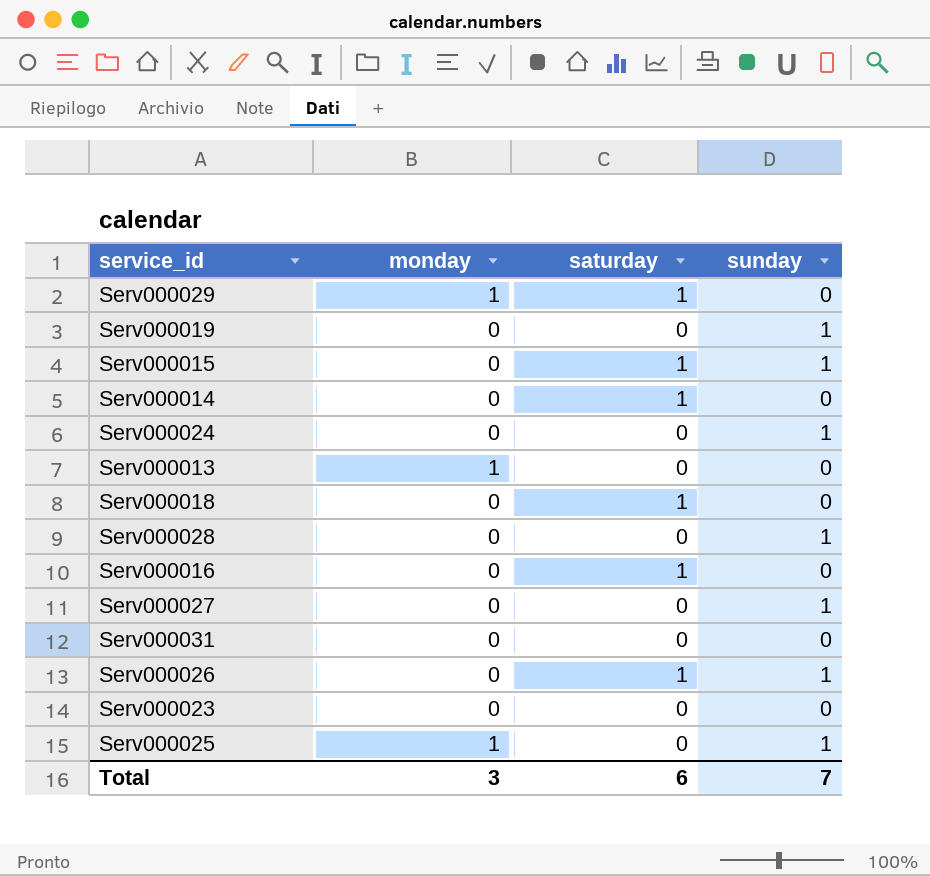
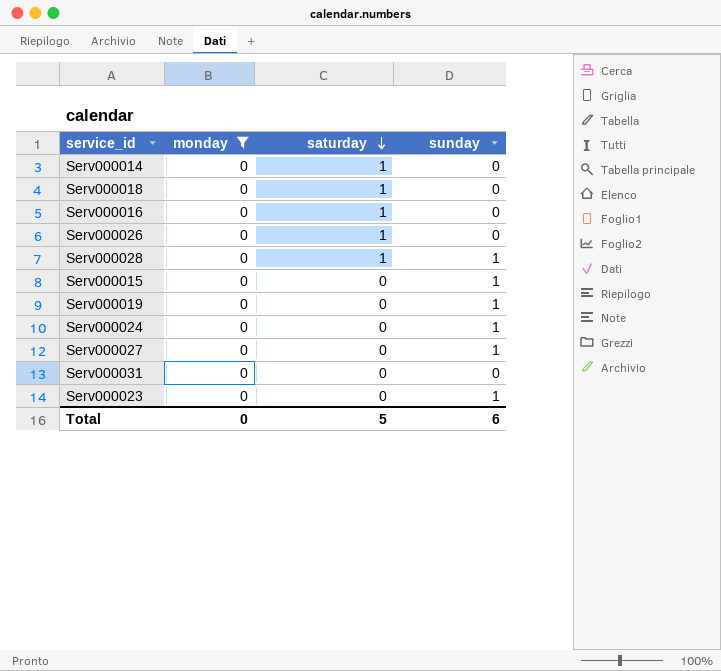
filter: none -> monday = 0
row order: none -> saturday descending
Serv000026 | sunday: 1 -> 0
Serv000028 | saturday: 0 -> 1
Serv000015 | saturday: 1 -> 0
Serv000023 | sunday: 0 -> 1
Total | monday: 3 -> 0
Total | saturday: 6 -> 5
Total | sunday: 7 -> 6

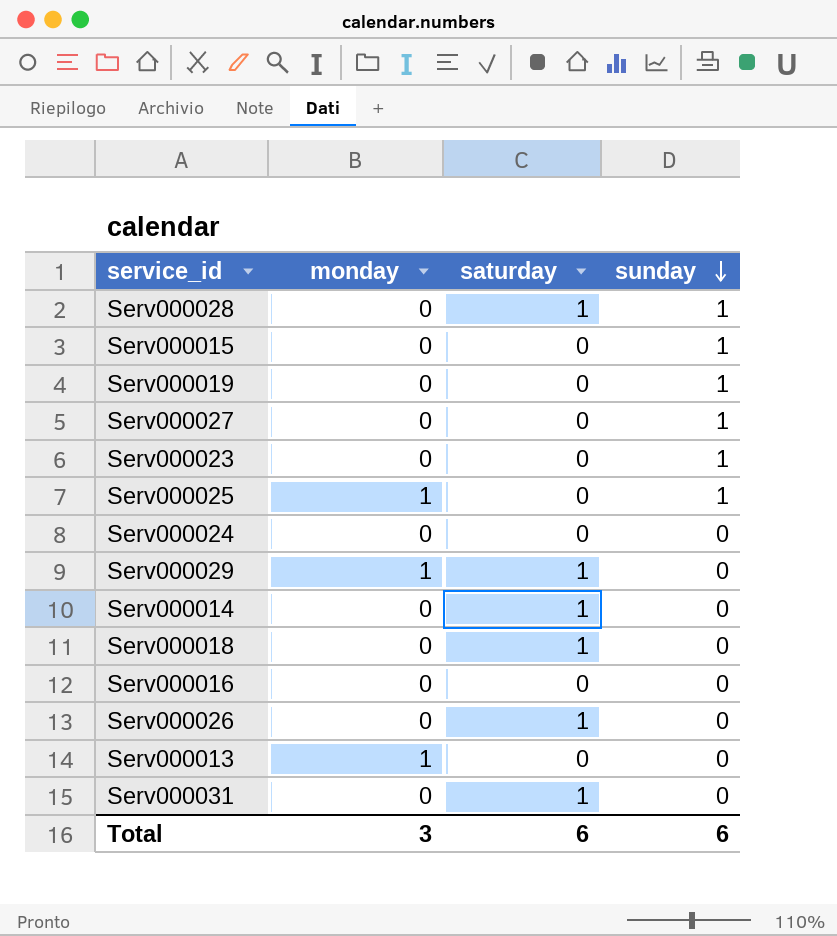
filter: monday = 0 -> none
row order: saturday descending -> sunday descending
Serv000024 | sunday: 1 -> 0
Serv000016 | saturday: 1 -> 0
Serv000031 | saturday: 0 -> 1
Total | monday: 0 -> 3
Total | saturday: 5 -> 6

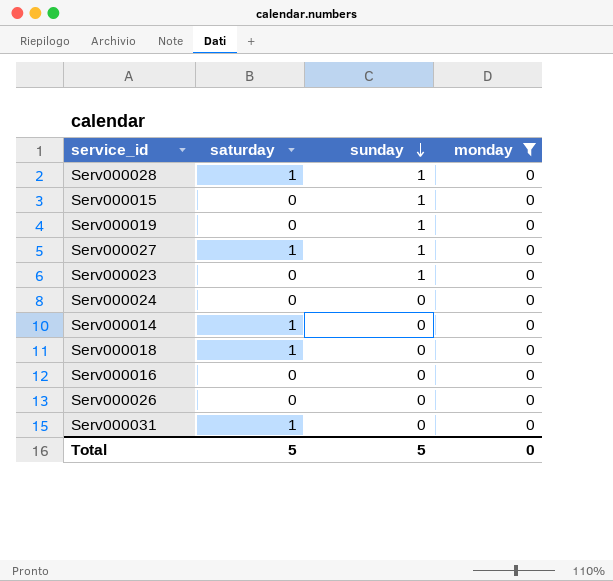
filter: none -> monday = 0
column monday | position: 2 -> 4
Serv000027 | saturday: 0 -> 1
Serv000026 | saturday: 1 -> 0
Total | saturday: 6 -> 5
Total | sunday: 6 -> 5
Total | monday: 3 -> 0

